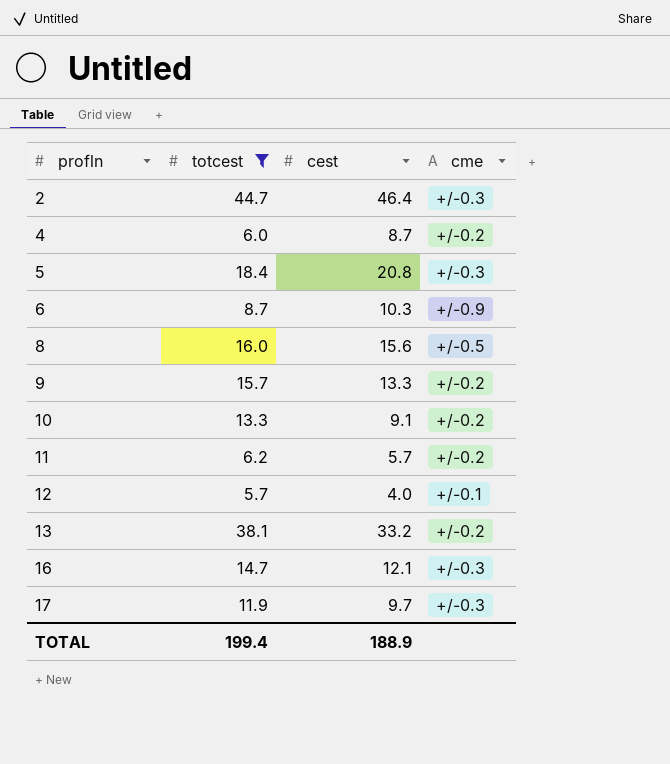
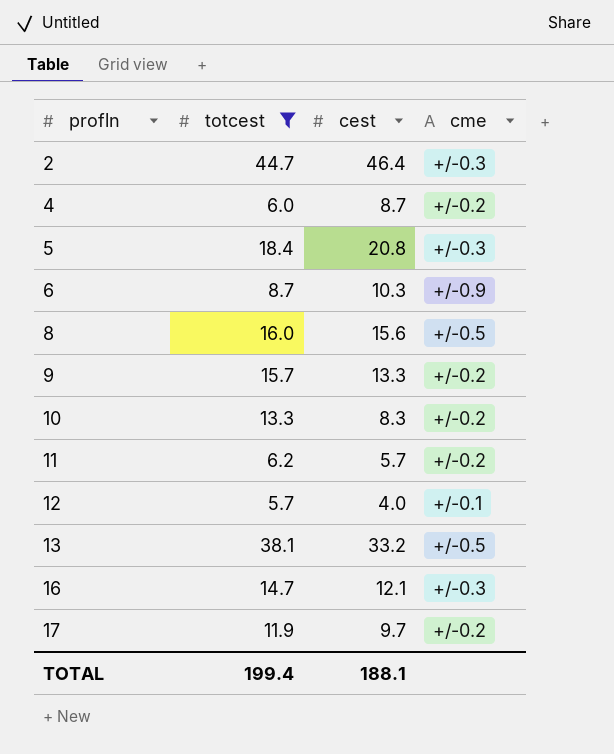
10 | cest: 9.1 -> 8.3
13 | cme: +/-0.2 -> +/-0.5
17 | cme: +/-0.3 -> +/-0.2
TOTAL | cest: 188.9 -> 188.1

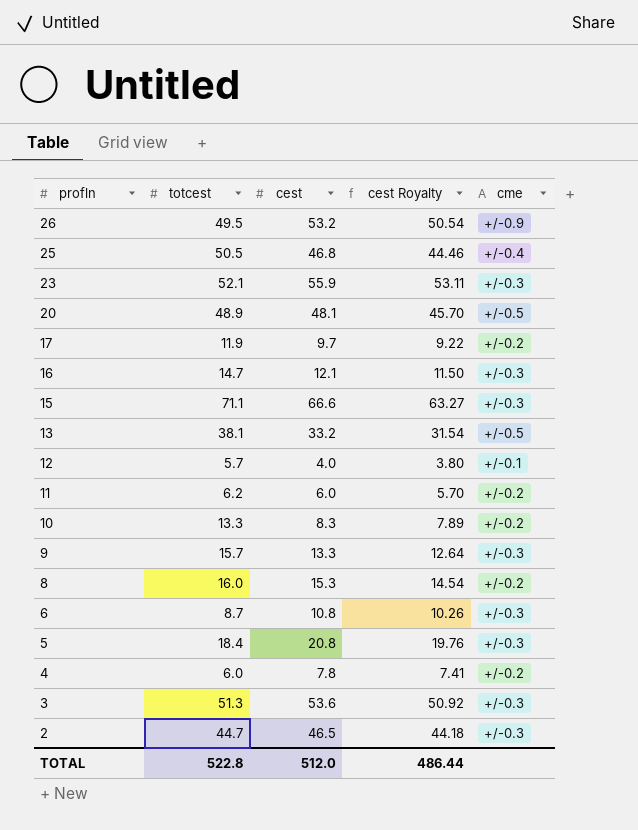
filter: totcest <= 44.7 -> none
row order: profln ascending -> profln descending
column cest Royalty | formula: none -> [cest] * 0.95
11 | cest: 5.7 -> 6.0
9 | cme: +/-0.2 -> +/-0.3
8 | cest: 15.6 -> 15.3
8 | cme: +/-0.5 -> +/-0.2
6 | cest: 10.3 -> 10.8
6 | cme: +/-0.9 -> +/-0.3
4 | cest: 8.7 -> 7.8
2 | cest: 46.4 -> 46.5
TOTAL | totcest: 199.4 -> 522.8
TOTAL | cest: 188.1 -> 512.0

